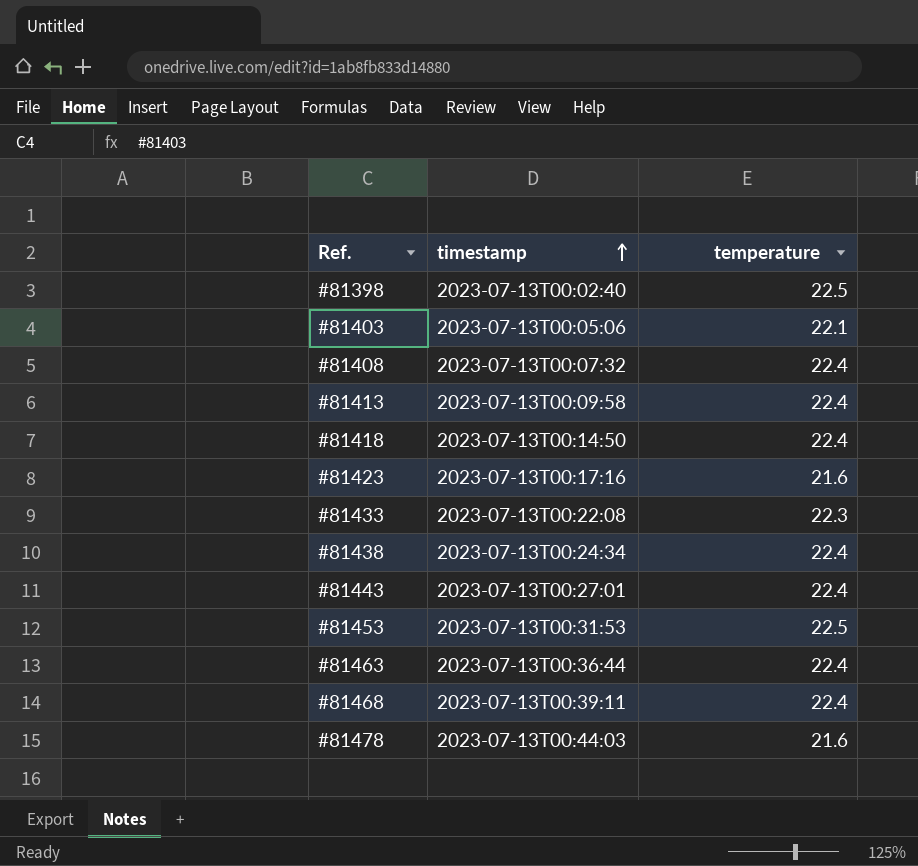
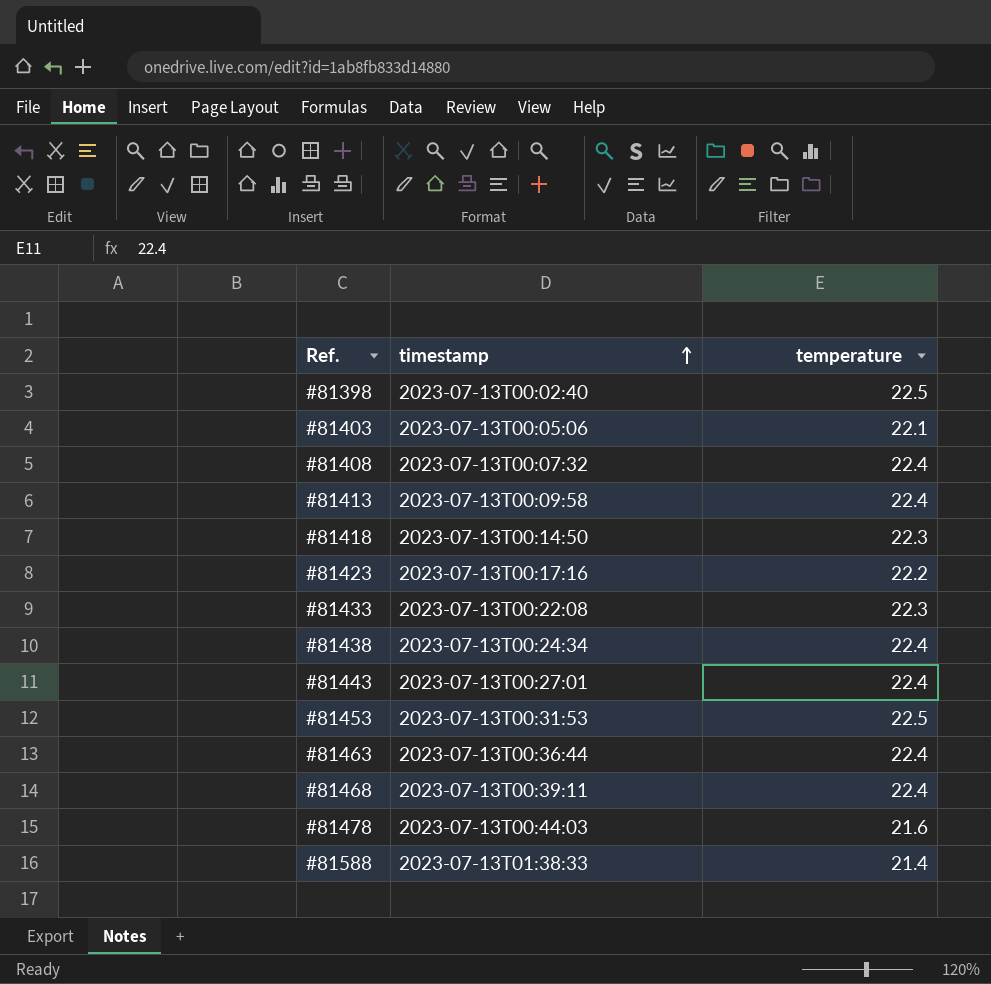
#81418 | temperature: 22.4 -> 22.3
#81423 | temperature: 21.6 -> 22.2
row #81588: none -> 2023-07-13T01:38:33 | 21.4

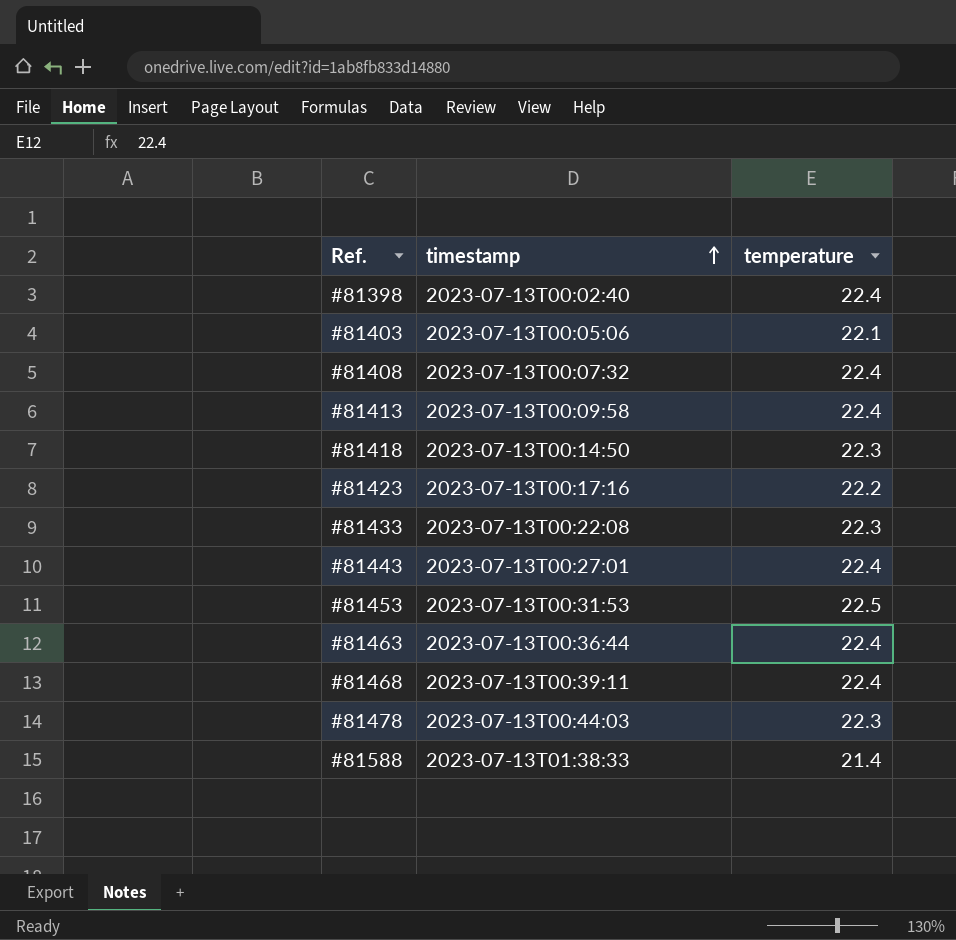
row #81438: 2023-07-13T00:24:34 | 22.4 -> none
#81398 | temperature: 22.5 -> 22.4
#81478 | temperature: 21.6 -> 22.3

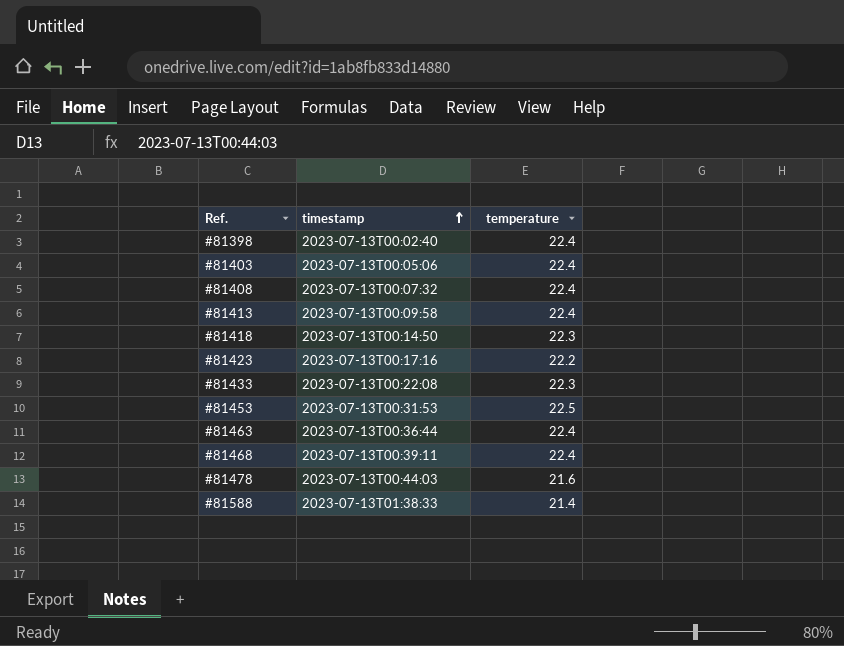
row #81443: 2023-07-13T00:27:01 | 22.4 -> none
#81403 | temperature: 22.1 -> 22.4
#81478 | temperature: 22.3 -> 21.6

